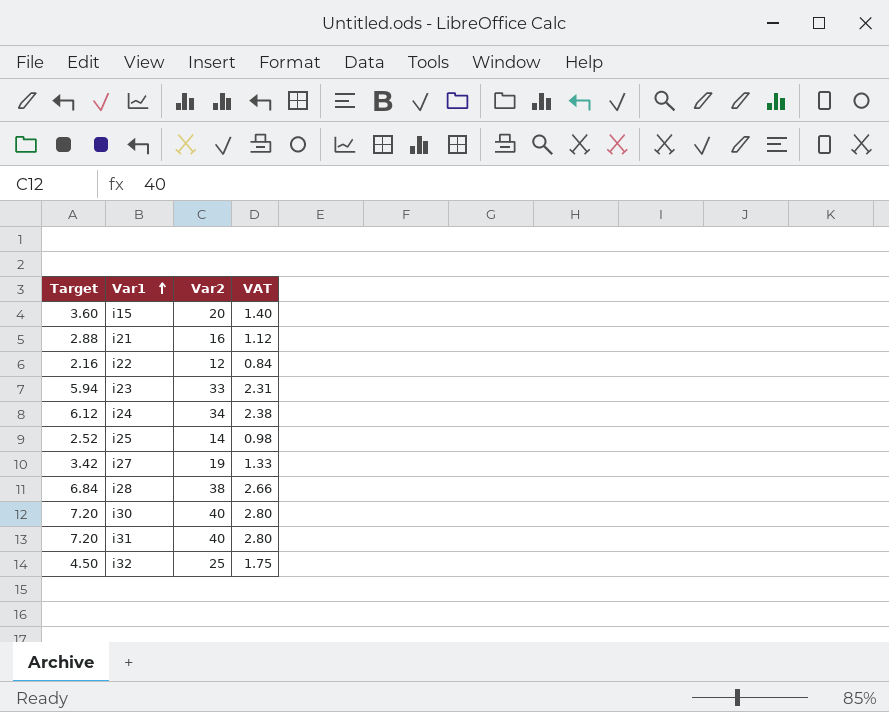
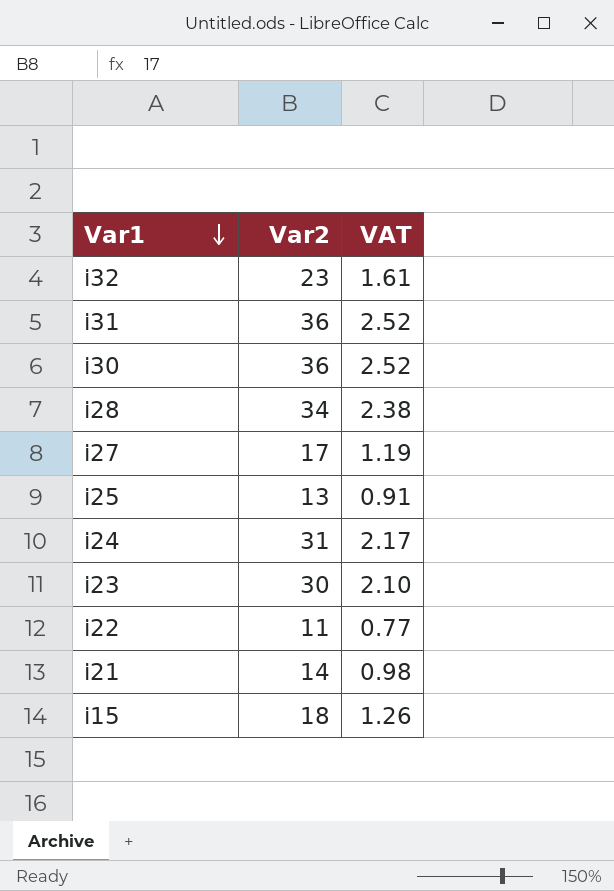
row order: Var1 ascending -> Var1 descending
column Target | formula: [Var2] * 0.18 -> none
i32 | Var2: 25 -> 23
i32 | VAT: 1.75 -> 1.61
i31 | Var2: 40 -> 36
i31 | VAT: 2.80 -> 2.52
i30 | Var2: 40 -> 36
i30 | VAT: 2.80 -> 2.52
i28 | Var2: 38 -> 34
i28 | VAT: 2.66 -> 2.38
i27 | Var2: 19 -> 17
i27 | VAT: 1.33 -> 1.19
i25 | Var2: 14 -> 13
i25 | VAT: 0.98 -> 0.91
i24 | Var2: 34 -> 31
i24 | VAT: 2.38 -> 2.17
i23 | Var2: 33 -> 30
i23 | VAT: 2.31 -> 2.10
i22 | Var2: 12 -> 11
i22 | VAT: 0.84 -> 0.77
i21 | Var2: 16 -> 14
i21 | VAT: 1.12 -> 0.98
i15 | Var2: 20 -> 18
i15 | VAT: 1.40 -> 1.26

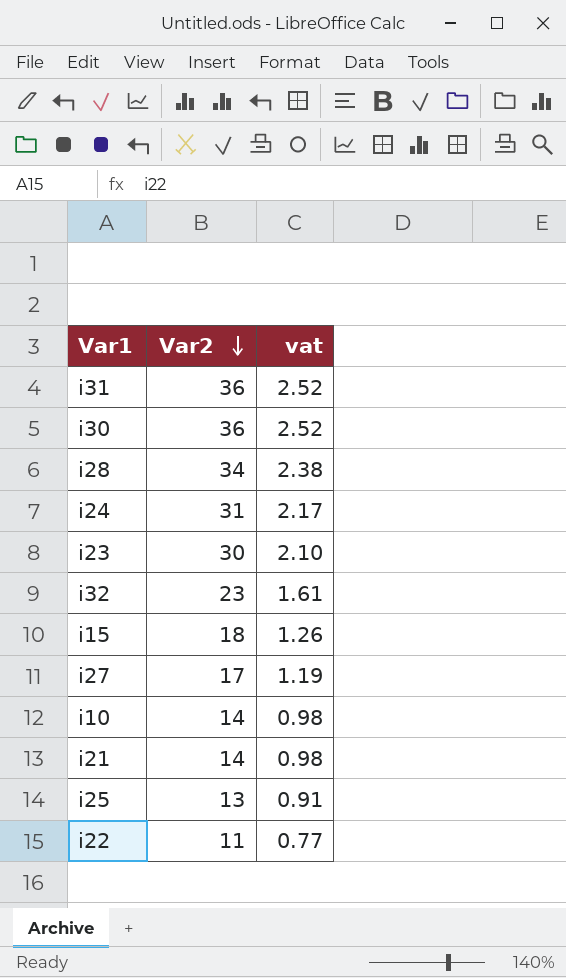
row order: Var1 descending -> Var2 descending
column name: VAT -> vat
row i10: none -> 14 | 0.98

